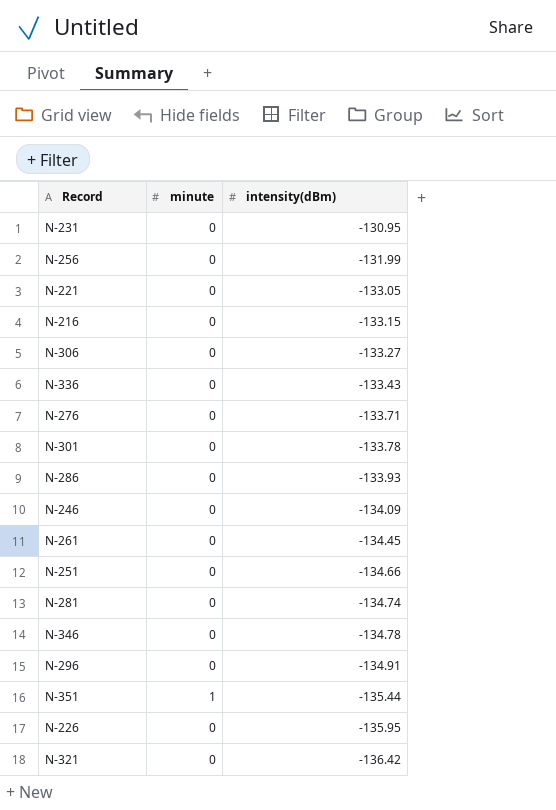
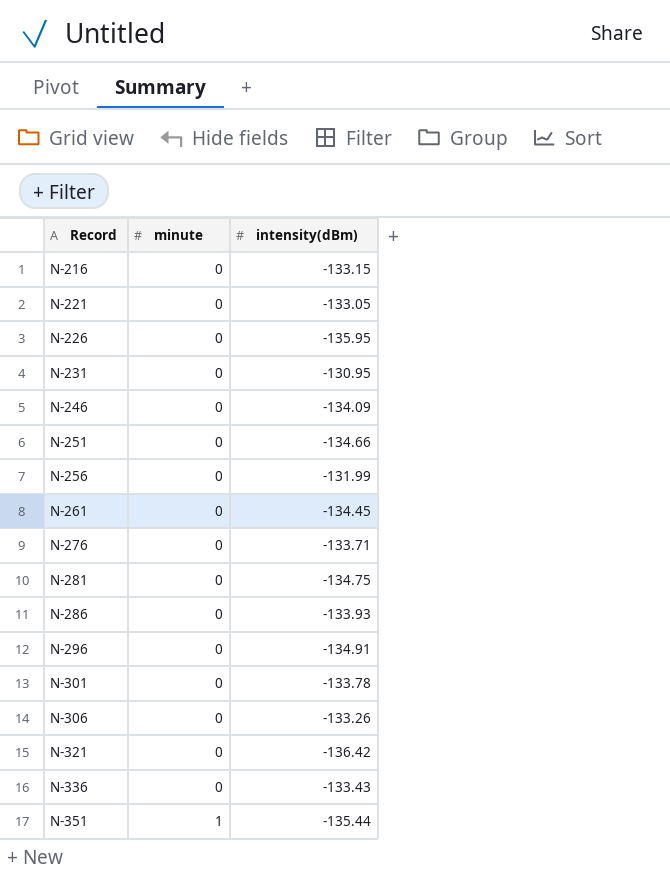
row order: intensity(dBm) descending -> Record ascending
row N-346: 0 | -134.78 -> none
N-281 | intensity(dBm): -134.74 -> -134.75
N-306 | intensity(dBm): -133.27 -> -133.26

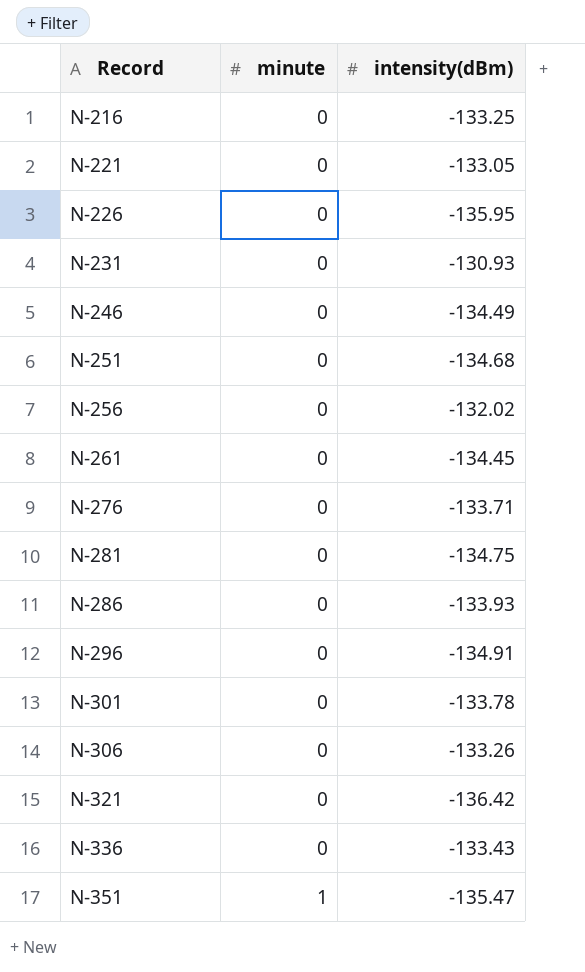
N-216 | intensity(dBm): -133.15 -> -133.25
N-231 | intensity(dBm): -130.95 -> -130.93
N-246 | intensity(dBm): -134.09 -> -134.49
N-251 | intensity(dBm): -134.66 -> -134.68
N-256 | intensity(dBm): -131.99 -> -132.02
N-351 | intensity(dBm): -135.44 -> -135.47

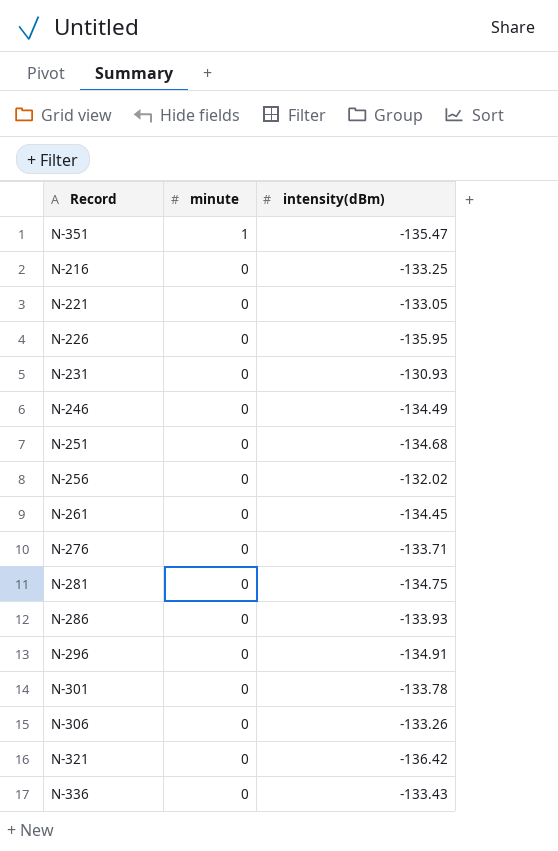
row order: Record ascending -> minute descending

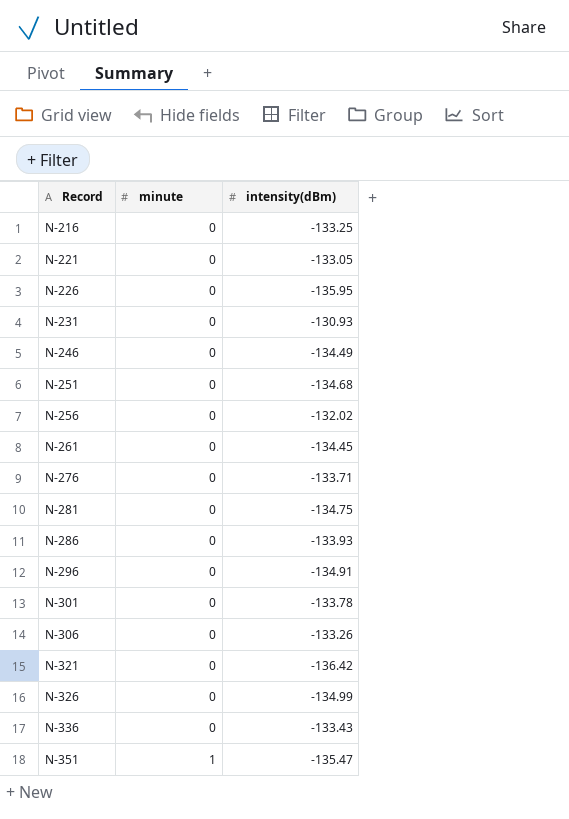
row order: minute descending -> Record ascending
row N-326: none -> 0 | -134.99

